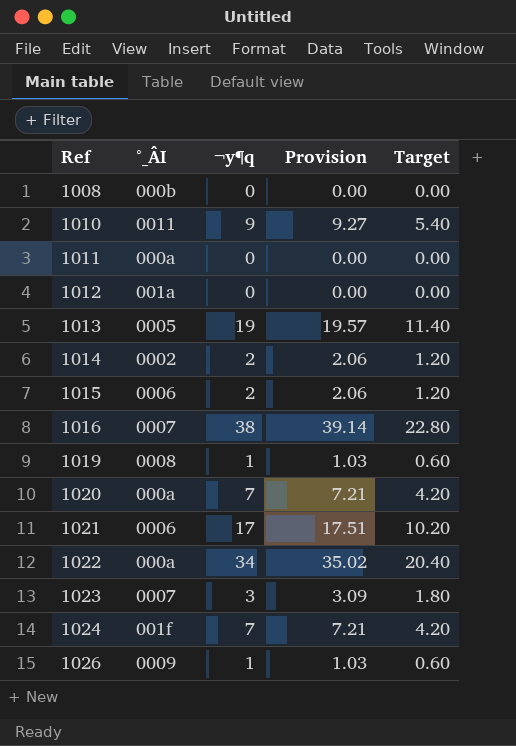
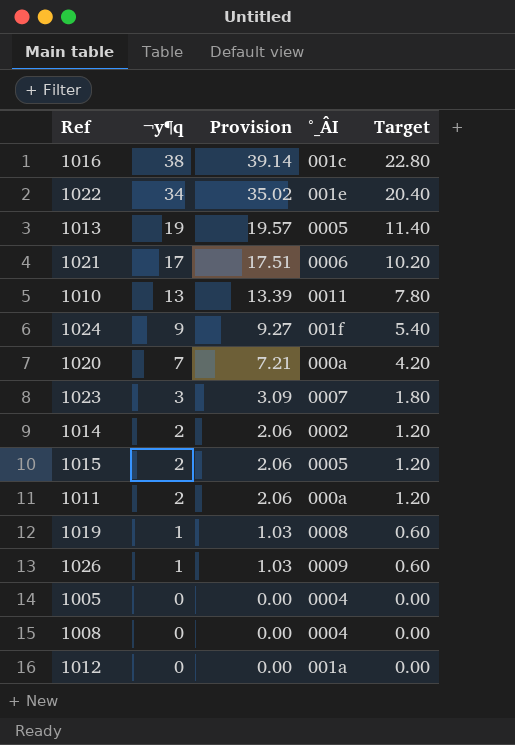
row order: Ref ascending -> ¬y¶q descending
column °_ÂI | position: 2 -> 4
1016 | °_ÂI: 0007 -> 001c
1022 | °_ÂI: 000a -> 001e
1010 | ¬y¶q: 9 -> 13
1010 | Provision: 9.27 -> 13.39
1010 | Target: 5.40 -> 7.80
1024 | ¬y¶q: 7 -> 9
1024 | Provision: 7.21 -> 9.27
1024 | Target: 4.20 -> 5.40
1015 | °_ÂI: 0006 -> 0005
1011 | ¬y¶q: 0 -> 2
1011 | Provision: 0.00 -> 2.06
1011 | Target: 0.00 -> 1.20
row 1005: none -> 0 | 0.00 | 0004 | 0.00
1008 | °_ÂI: 000b -> 0004

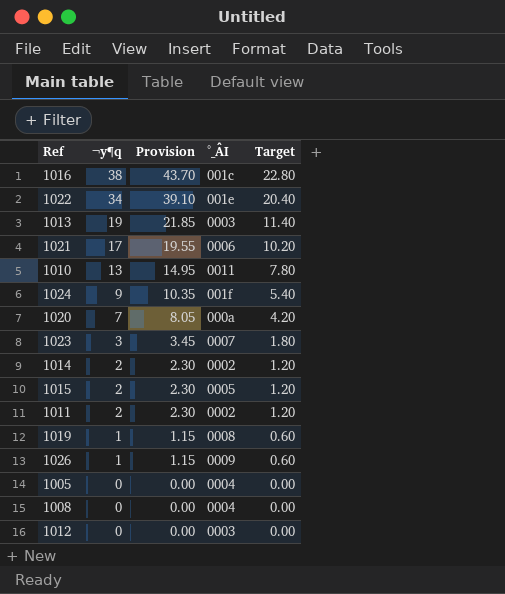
column Provision | formula: [¬y¶q] * 1.03 -> [¬y¶q] * 1.15
1013 | °_ÂI: 0005 -> 0003
1011 | °_ÂI: 000a -> 0002
1012 | °_ÂI: 001a -> 0003

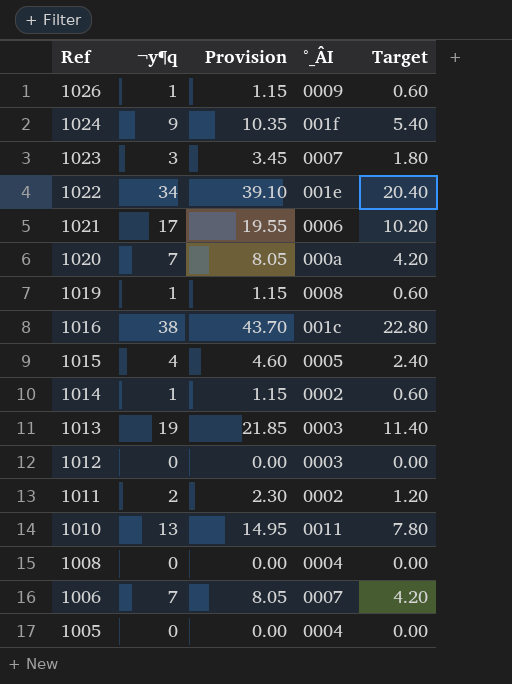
row order: ¬y¶q descending -> Ref descending
1015 | ¬y¶q: 2 -> 4
1015 | Provision: 2.30 -> 4.60
1015 | Target: 1.20 -> 2.40
1014 | ¬y¶q: 2 -> 1
1014 | Provision: 2.30 -> 1.15
1014 | Target: 1.20 -> 0.60
row 1006: none -> 7 | 8.05 | 0007 | 4.20

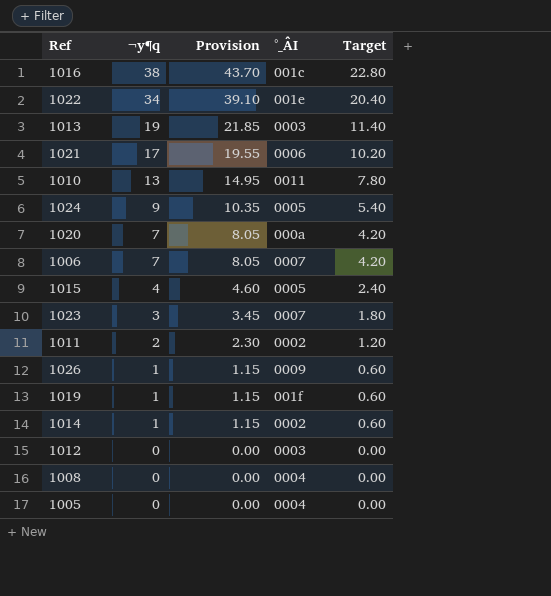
row order: Ref descending -> ¬y¶q descending
1024 | °_ÂI: 001f -> 0005
1019 | °_ÂI: 0008 -> 001f

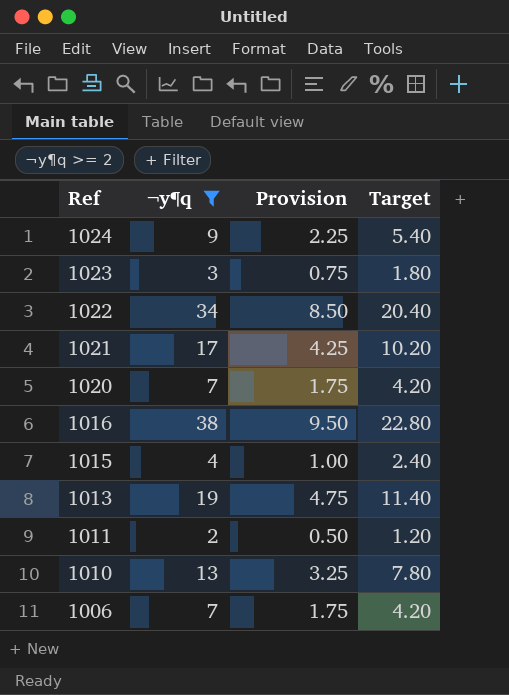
filter: none -> ¬y¶q >= 2
row order: ¬y¶q descending -> Ref descending
column °_ÂI | position: 4 -> none
column Provision | formula: [¬y¶q] * 1.15 -> [¬y¶q] * 0.25

